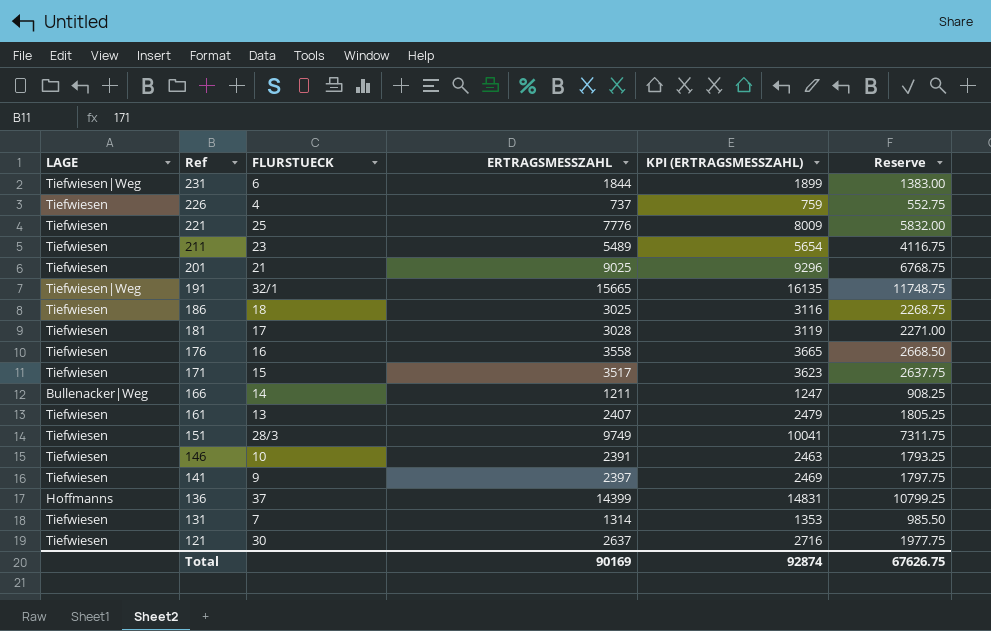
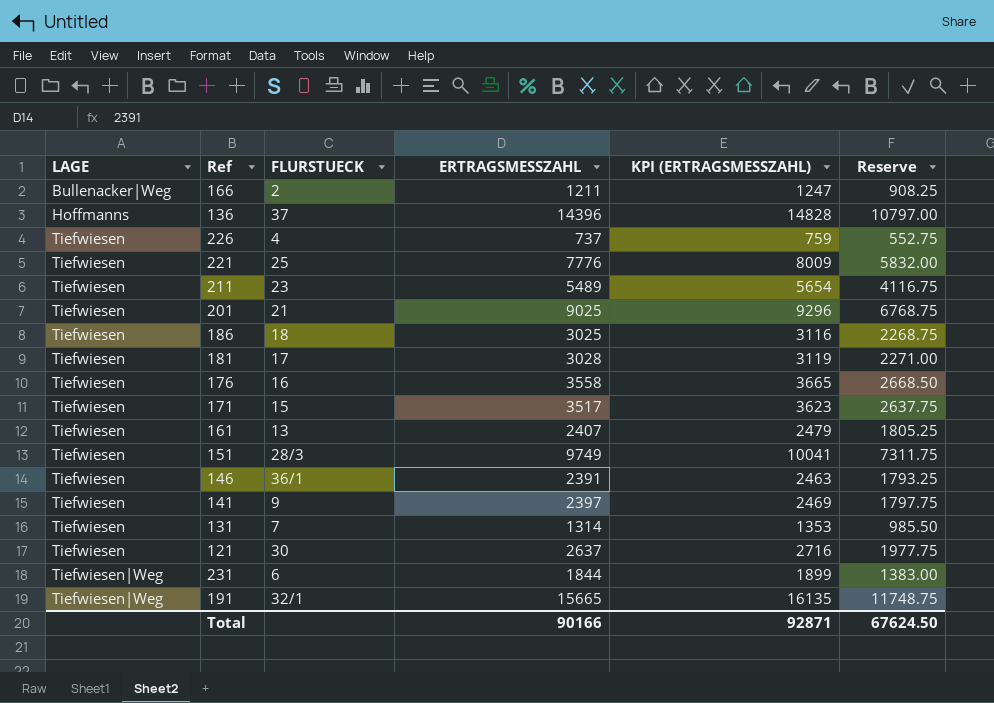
row order: Ref descending -> LAGE ascending
166 | FLURSTUECK: 14 -> 2
136 | ERTRAGSMESSZAHL: 14399 -> 14396
136 | KPI (ERTRAGSMESSZAHL): 14831 -> 14828
136 | Reserve: 10799.25 -> 10797.00
146 | FLURSTUECK: 10 -> 36/1
Total | ERTRAGSMESSZAHL: 90169 -> 90166
Total | KPI (ERTRAGSMESSZAHL): 92874 -> 92871
Total | Reserve: 67626.75 -> 67624.50

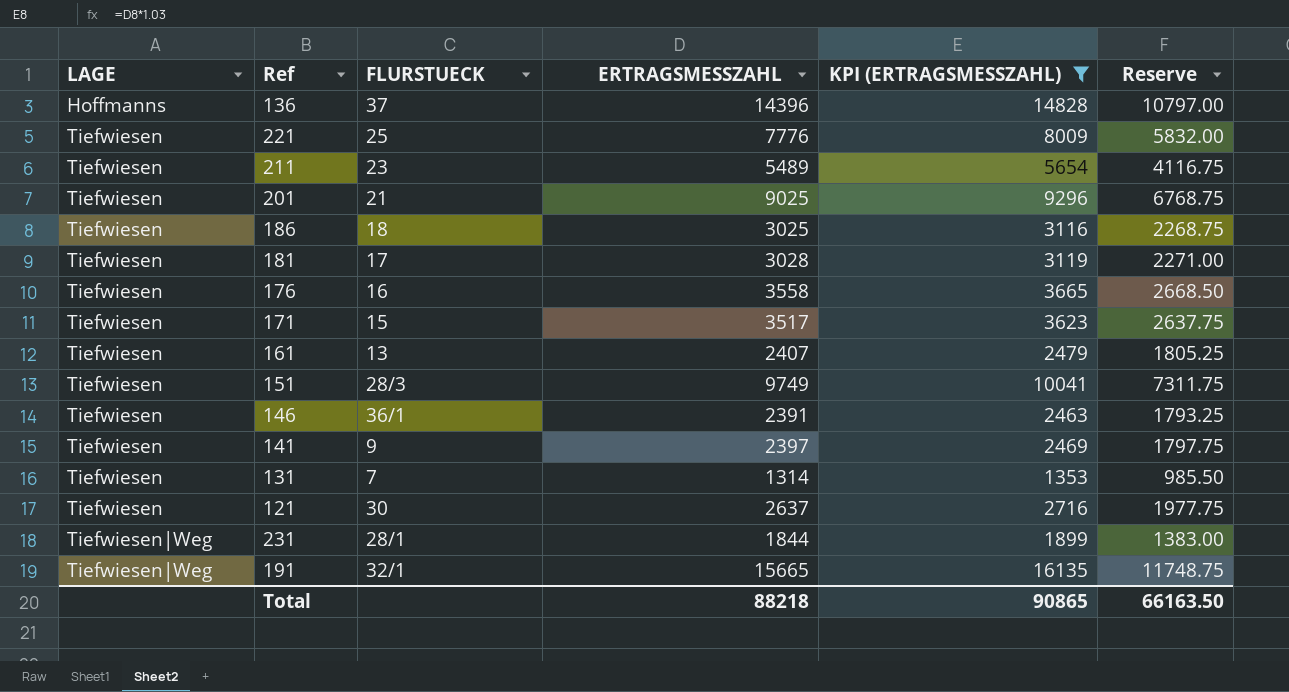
filter: none -> KPI (ERTRAGSMESSZAHL) >= 1353
231 | FLURSTUECK: 6 -> 28/1
Total | ERTRAGSMESSZAHL: 90166 -> 88218
Total | KPI (ERTRAGSMESSZAHL): 92871 -> 90865
Total | Reserve: 67624.50 -> 66163.50

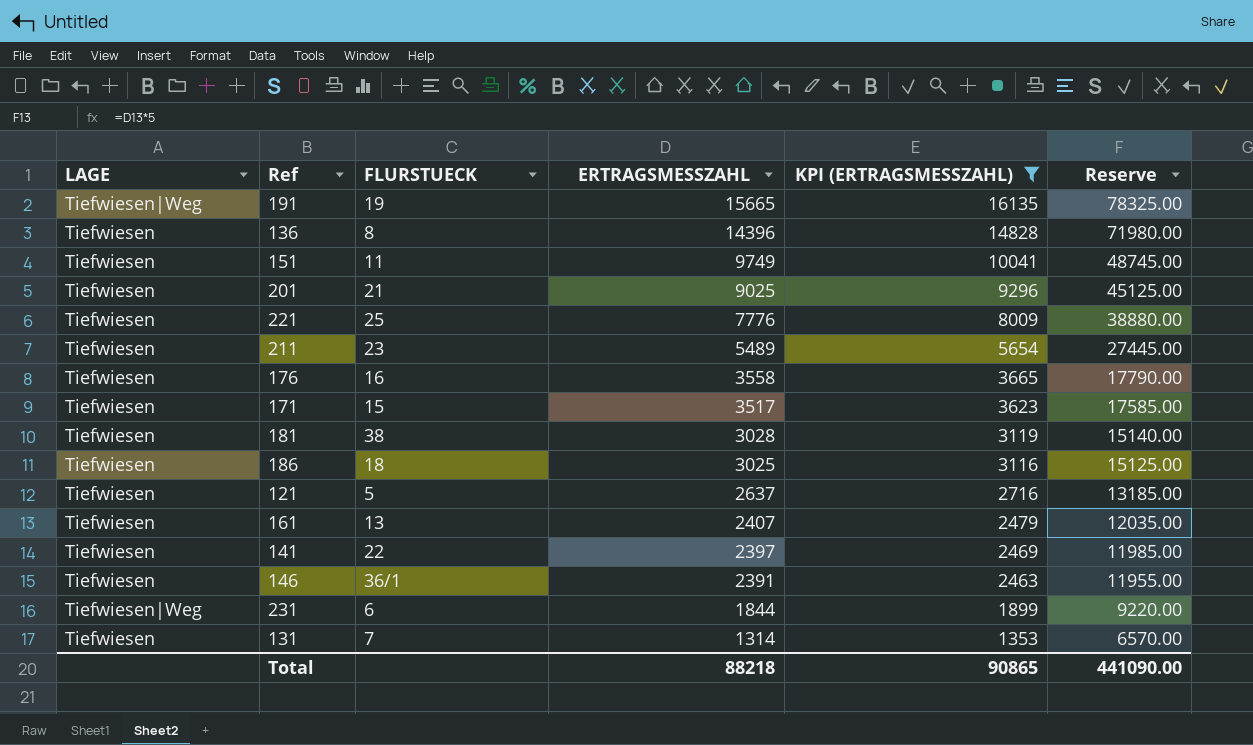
row order: LAGE ascending -> ERTRAGSMESSZAHL descending
column Reserve | formula: [ERTRAGSMESSZAHL] * 0.75 -> [ERTRAGSMESSZAHL] * 5
191 | FLURSTUECK: 32/1 -> 19
136 | LAGE: Hoffmanns -> Tiefwiesen
136 | FLURSTUECK: 37 -> 8
151 | FLURSTUECK: 28/3 -> 11
181 | FLURSTUECK: 17 -> 38
121 | FLURSTUECK: 30 -> 5
141 | FLURSTUECK: 9 -> 22
231 | FLURSTUECK: 28/1 -> 6
Total | Reserve: 66163.50 -> 441090.00

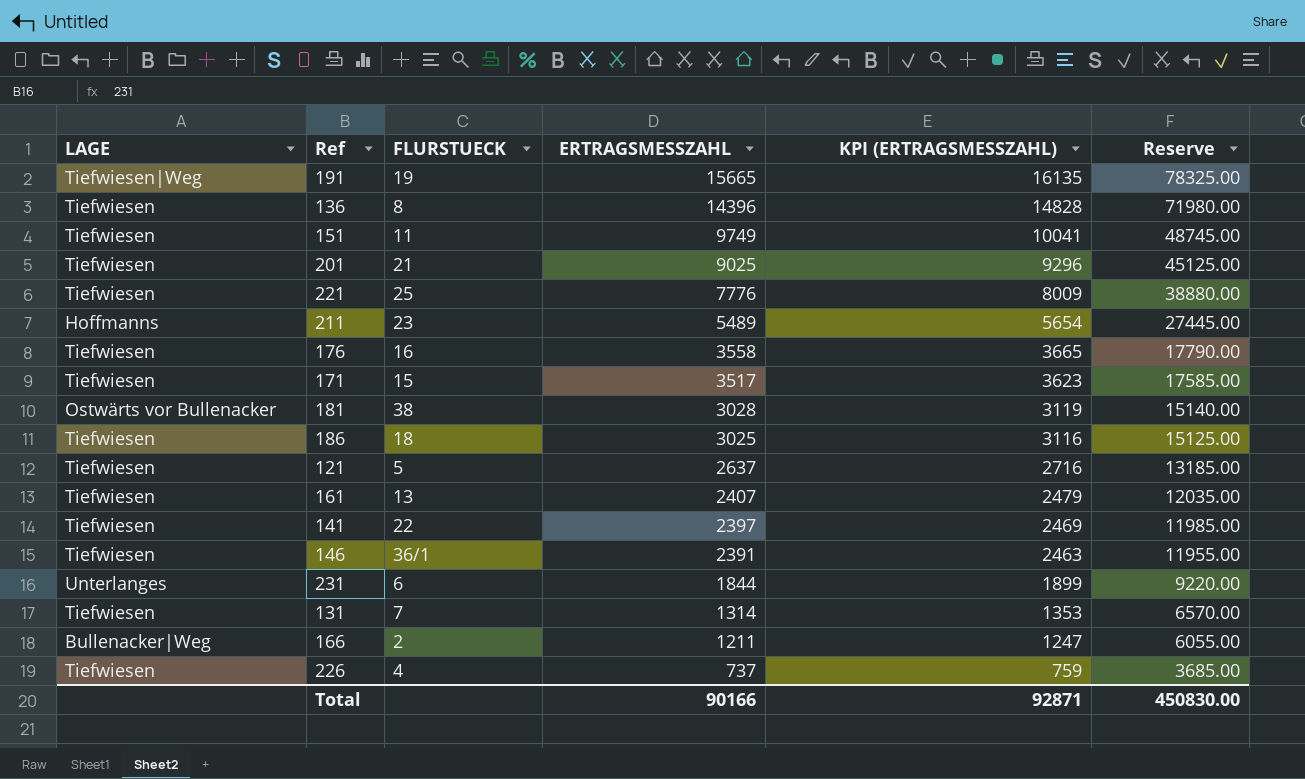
filter: KPI (ERTRAGSMESSZAHL) >= 1353 -> none
211 | LAGE: Tiefwiesen -> Hoffmanns
181 | LAGE: Tiefwiesen -> Ostwärts vor Bullenacker
231 | LAGE: Tiefwiesen|Weg -> Unterlanges
Total | ERTRAGSMESSZAHL: 88218 -> 90166
Total | KPI (ERTRAGSMESSZAHL): 90865 -> 92871
Total | Reserve: 441090.00 -> 450830.00

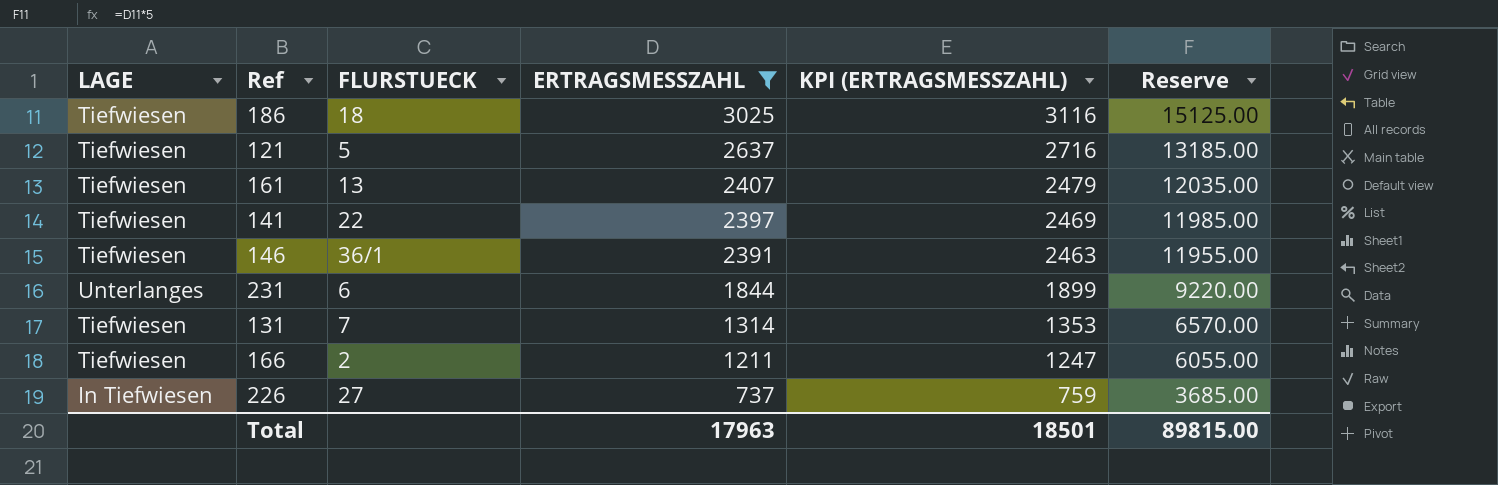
filter: none -> ERTRAGSMESSZAHL <= 3025
166 | LAGE: Bullenacker|Weg -> Tiefwiesen
226 | LAGE: Tiefwiesen -> In Tiefwiesen
226 | FLURSTUECK: 4 -> 27
Total | ERTRAGSMESSZAHL: 90166 -> 17963
Total | KPI (ERTRAGSMESSZAHL): 92871 -> 18501
Total | Reserve: 450830.00 -> 89815.00

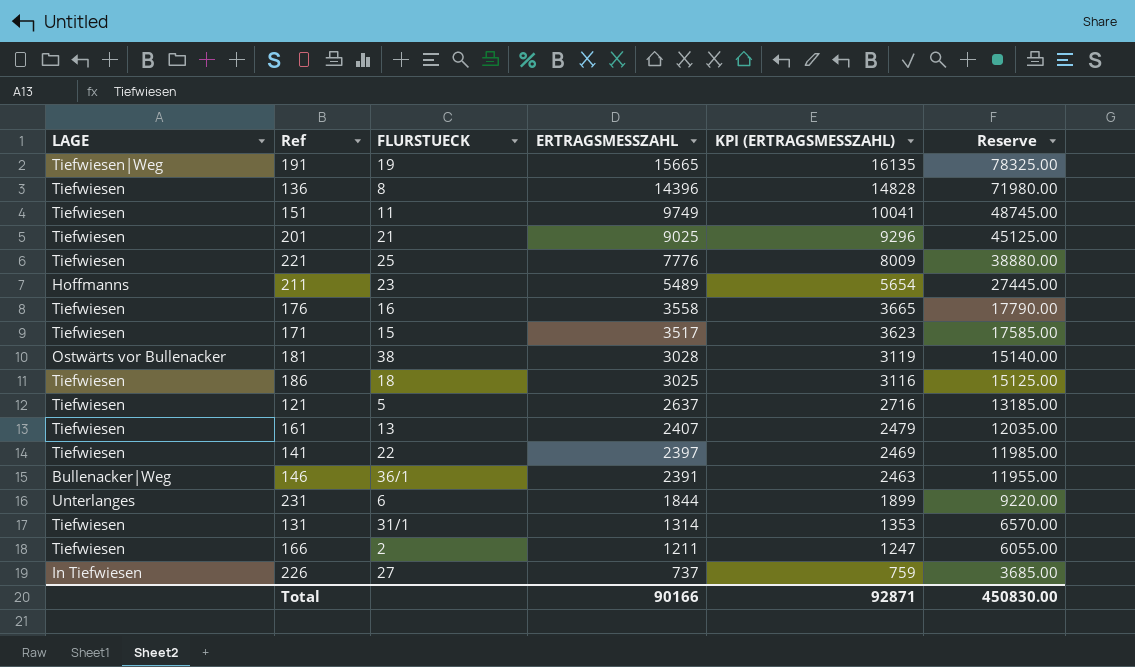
filter: ERTRAGSMESSZAHL <= 3025 -> none
146 | LAGE: Tiefwiesen -> Bullenacker|Weg
131 | FLURSTUECK: 7 -> 31/1
Total | ERTRAGSMESSZAHL: 17963 -> 90166
Total | KPI (ERTRAGSMESSZAHL): 18501 -> 92871
Total | Reserve: 89815.00 -> 450830.00

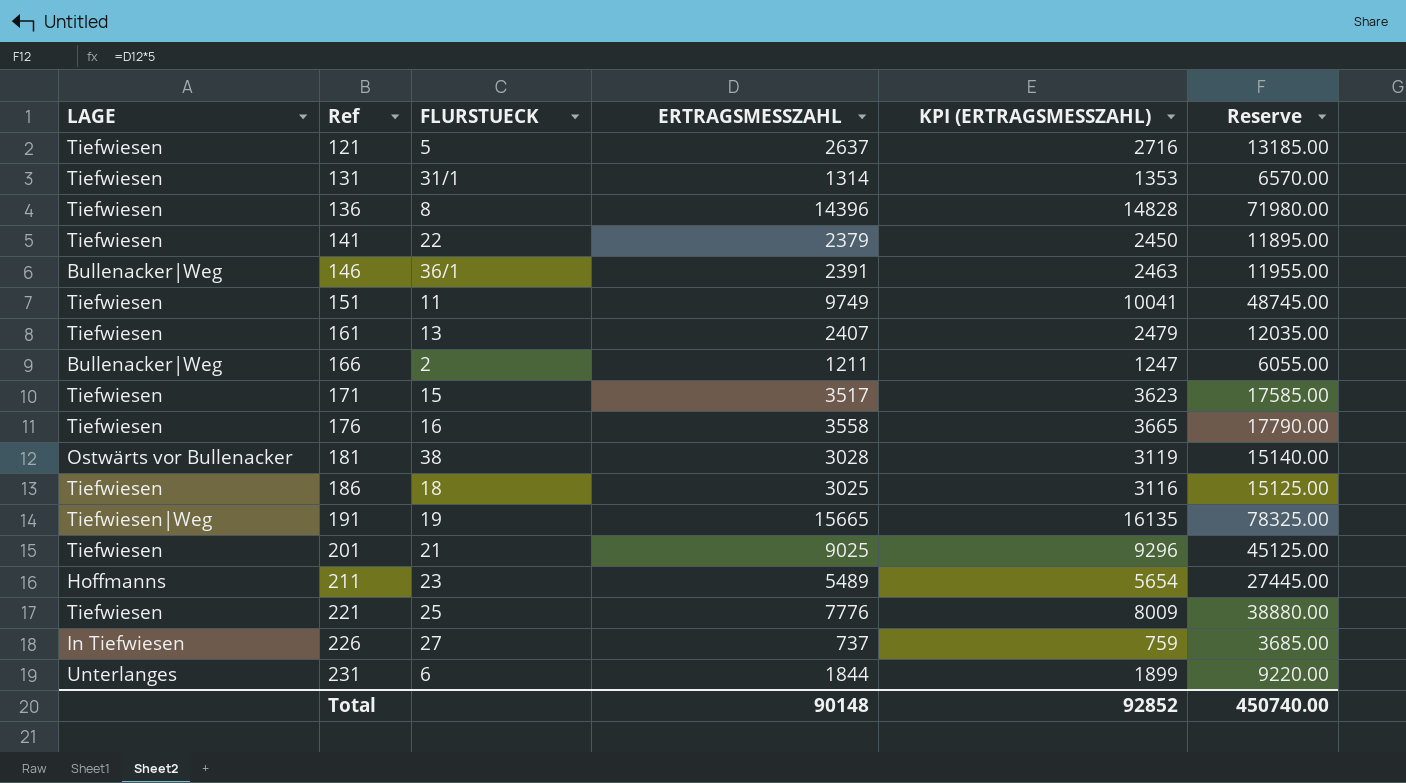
row order: ERTRAGSMESSZAHL descending -> Ref ascending
141 | ERTRAGSMESSZAHL: 2397 -> 2379
141 | KPI (ERTRAGSMESSZAHL): 2469 -> 2450
141 | Reserve: 11985.00 -> 11895.00
166 | LAGE: Tiefwiesen -> Bullenacker|Weg
Total | ERTRAGSMESSZAHL: 90166 -> 90148
Total | KPI (ERTRAGSMESSZAHL): 92871 -> 92852
Total | Reserve: 450830.00 -> 450740.00

